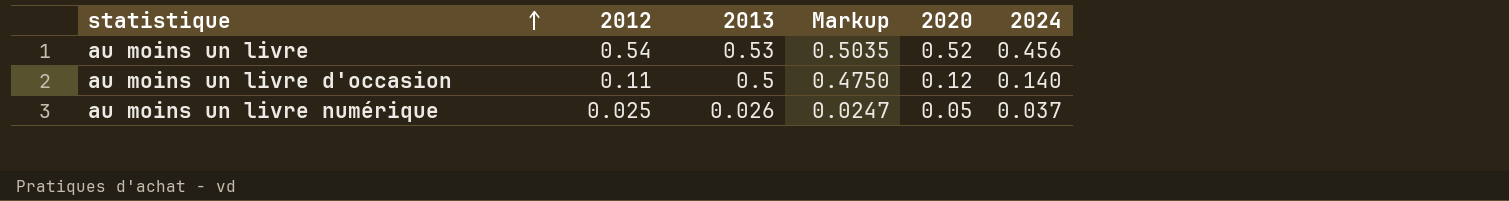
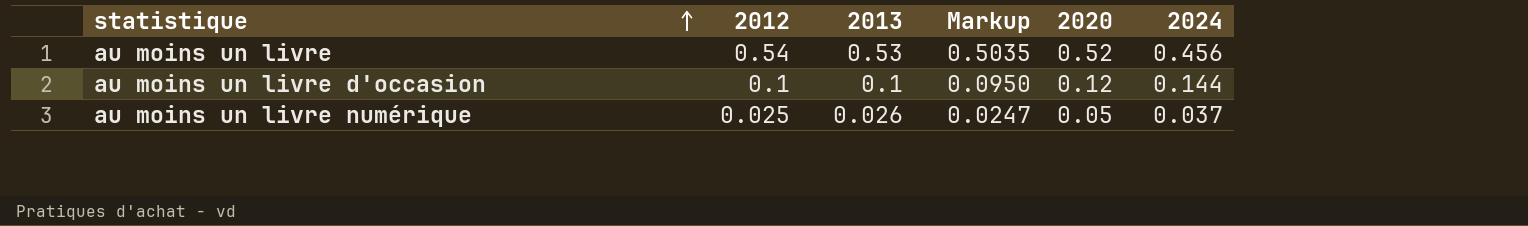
au moins un livre d'occasion | 2012: 0.11 -> 0.1
au moins un livre d'occasion | 2013: 0.5 -> 0.1
au moins un livre d'occasion | Markup: 0.4750 -> 0.0950
au moins un livre d'occasion | 2024: 0.140 -> 0.144

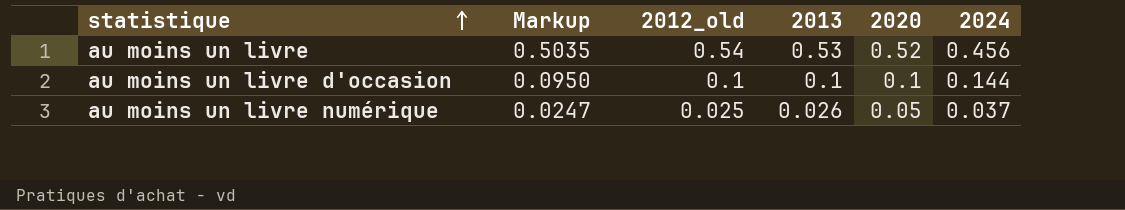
column Markup | position: 4 -> 2
column name: 2012 -> 2012_old
au moins un livre d'occasion | 2020: 0.12 -> 0.1

